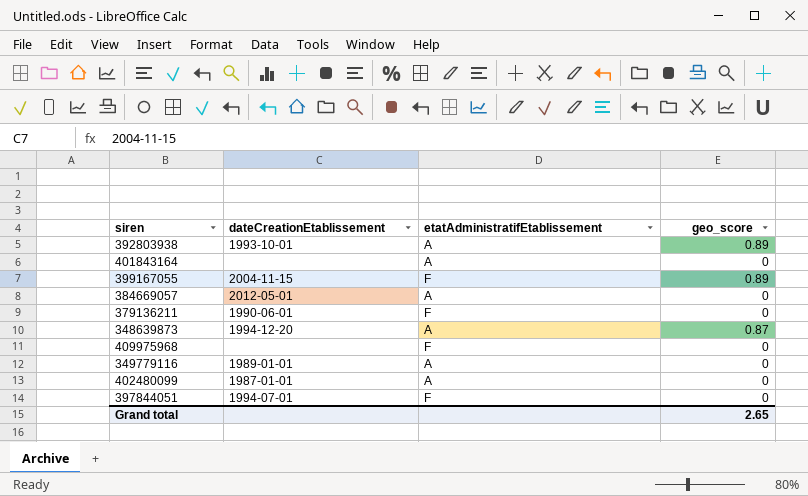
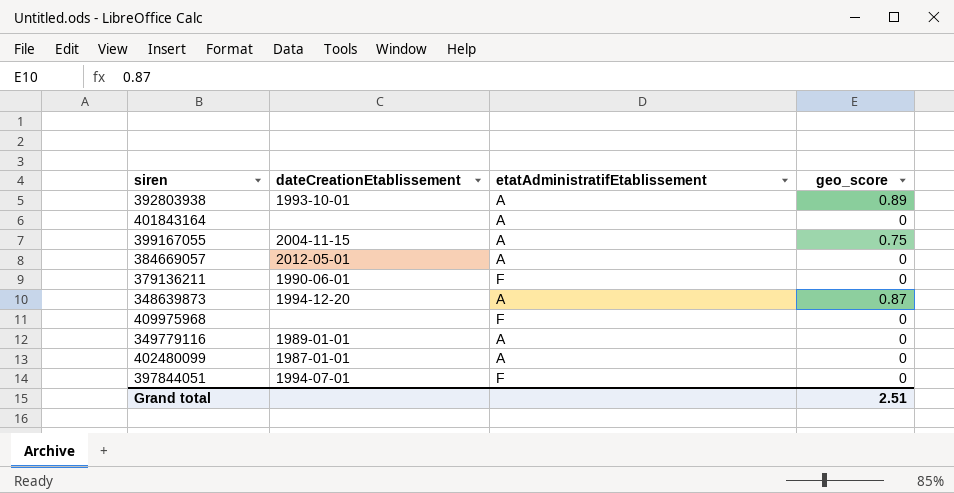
399167055 | etatAdministratifEtablissement: F -> A
399167055 | geo_score: 0.89 -> 0.75
Grand total | geo_score: 2.65 -> 2.51

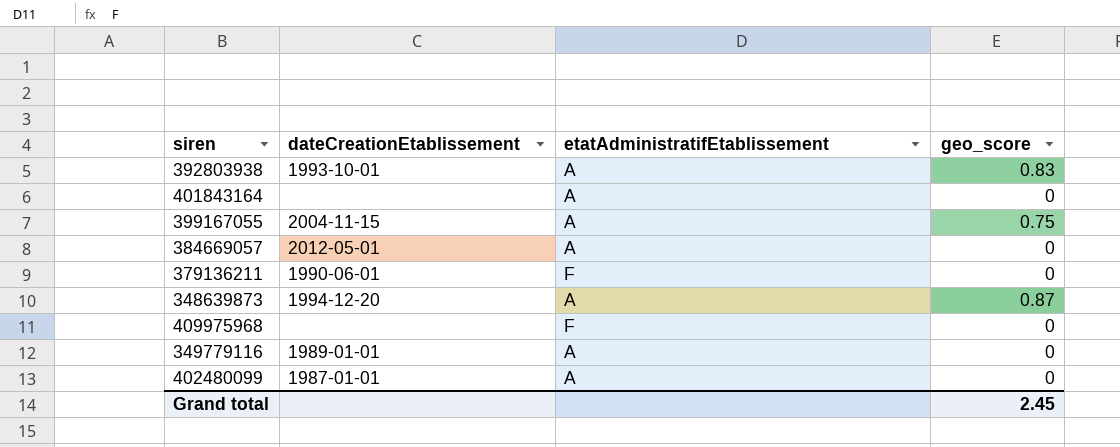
row 397844051: 1994-07-01 | F | 0 -> none
392803938 | geo_score: 0.89 -> 0.83
Grand total | geo_score: 2.51 -> 2.45

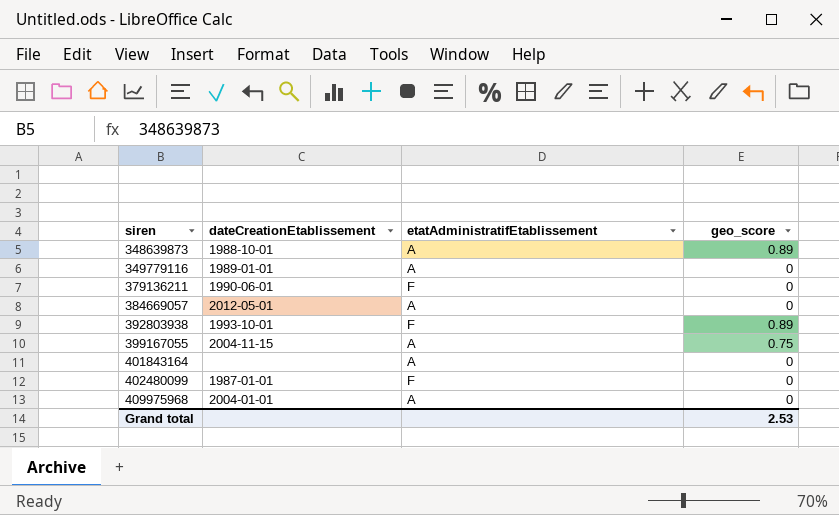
row order: none -> siren ascending
348639873 | dateCreationEtablissement: 1994-12-20 -> 1988-10-01
348639873 | geo_score: 0.87 -> 0.89
392803938 | etatAdministratifEtablissement: A -> F
392803938 | geo_score: 0.83 -> 0.89
402480099 | etatAdministratifEtablissement: A -> F
409975968 | dateCreationEtablissement: none -> 2004-01-01
409975968 | etatAdministratifEtablissement: F -> A
Grand total | geo_score: 2.45 -> 2.53

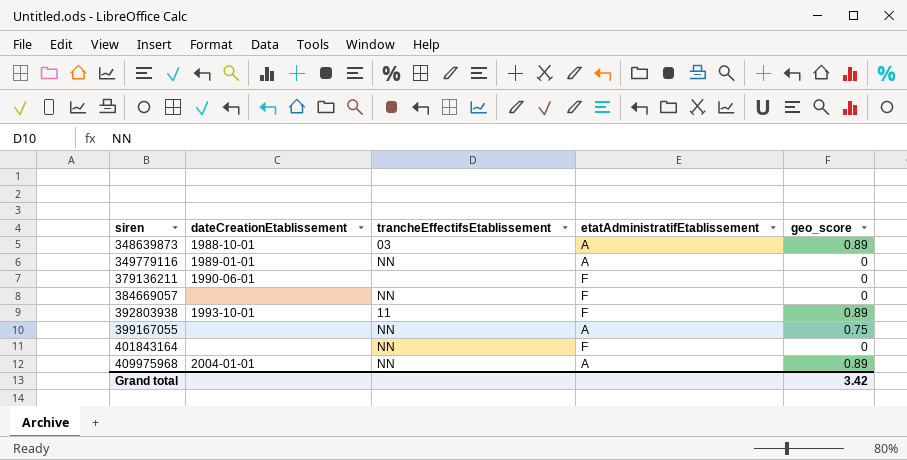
column trancheEffectifsEtablissement | position: none -> 3
row 402480099: 1987-01-01 | F | 0 -> none
384669057 | dateCreationEtablissement: 2012-05-01 -> none
384669057 | etatAdministratifEtablissement: A -> F
399167055 | dateCreationEtablissement: 2004-11-15 -> none
401843164 | etatAdministratifEtablissement: A -> F
409975968 | geo_score: 0 -> 0.89
Grand total | geo_score: 2.53 -> 3.42

